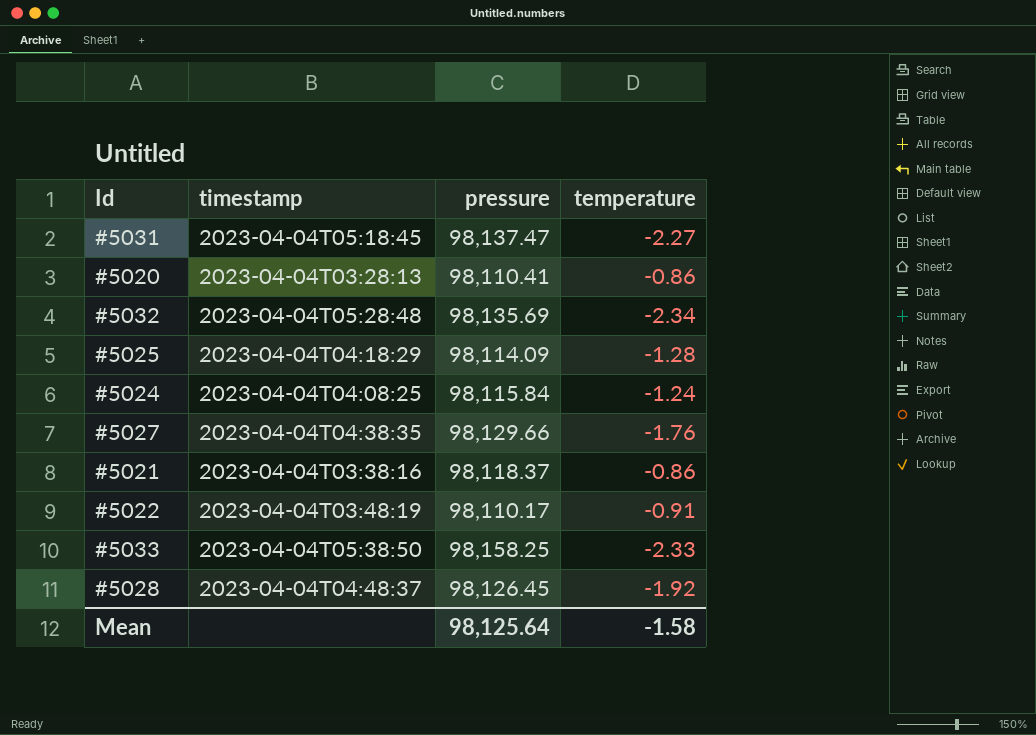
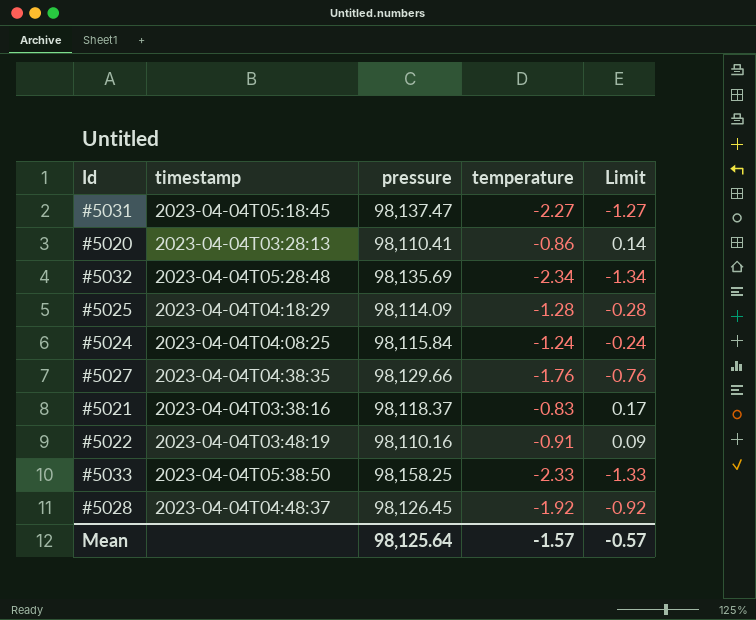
column Limit | formula: none -> [temperature] + 1
#5021 | temperature: -0.86 -> -0.83
#5022 | pressure: 98,110.17 -> 98,110.16
Mean | temperature: -1.58 -> -1.57

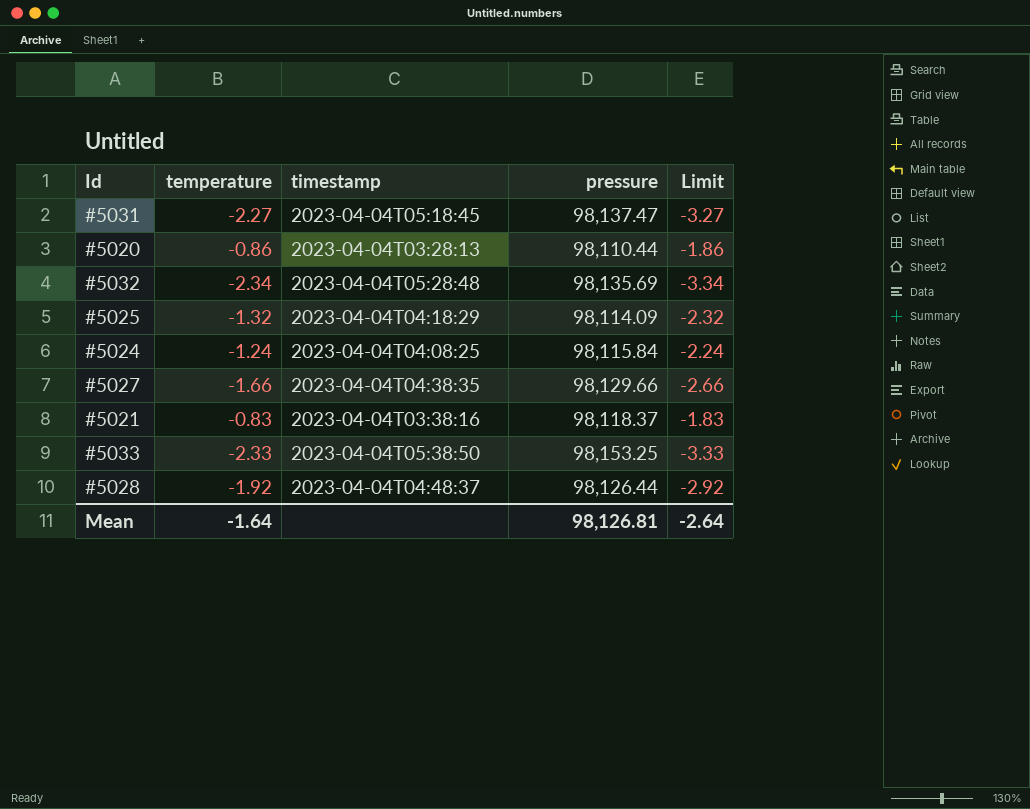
column temperature | position: 4 -> 2
column Limit | formula: [temperature] + 1 -> [temperature] - 1
row #5022: 2023-04-04T03:48:19 | 98,110.16 | -0.91 | 0.09 -> none
#5020 | pressure: 98,110.41 -> 98,110.44
#5025 | temperature: -1.28 -> -1.32
#5027 | temperature: -1.76 -> -1.66
#5033 | pressure: 98,158.25 -> 98,153.25
#5028 | pressure: 98,126.45 -> 98,126.44
Mean | temperature: -1.57 -> -1.64
Mean | pressure: 98,125.64 -> 98,126.81
Mean | Limit: -0.57 -> -2.64

